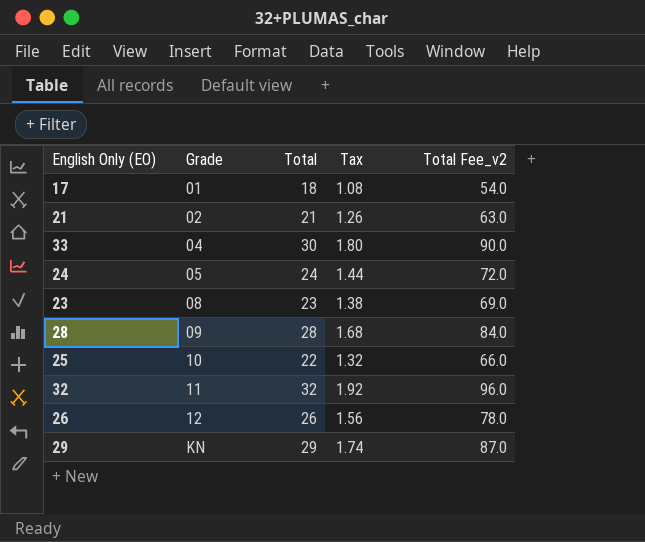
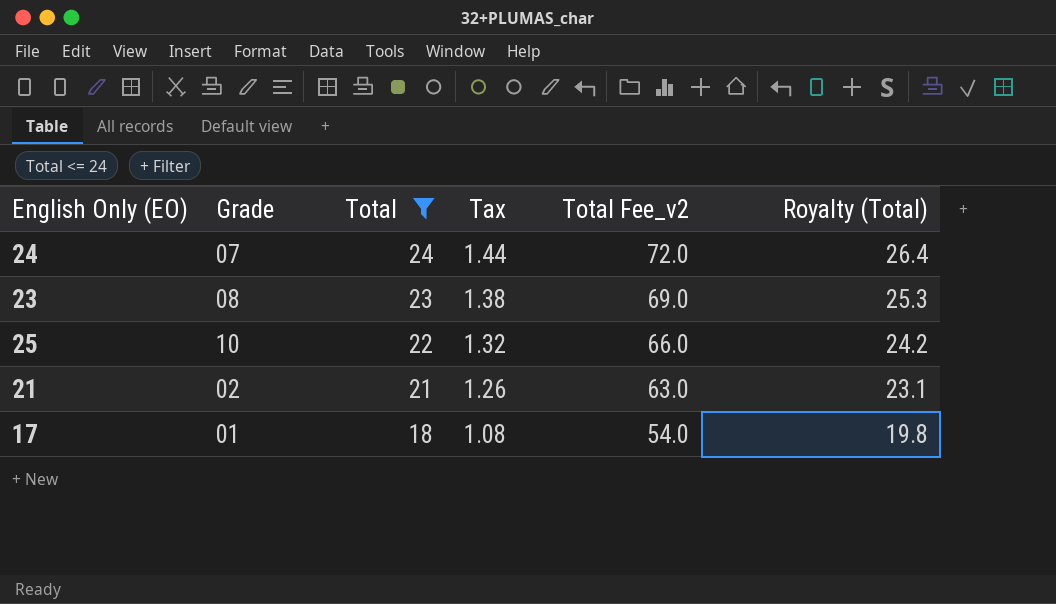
filter: none -> Total <= 24
row order: Grade ascending -> Total descending
column Royalty (Total) | formula: none -> [Total] * 1.1
24 | Grade: 05 -> 07

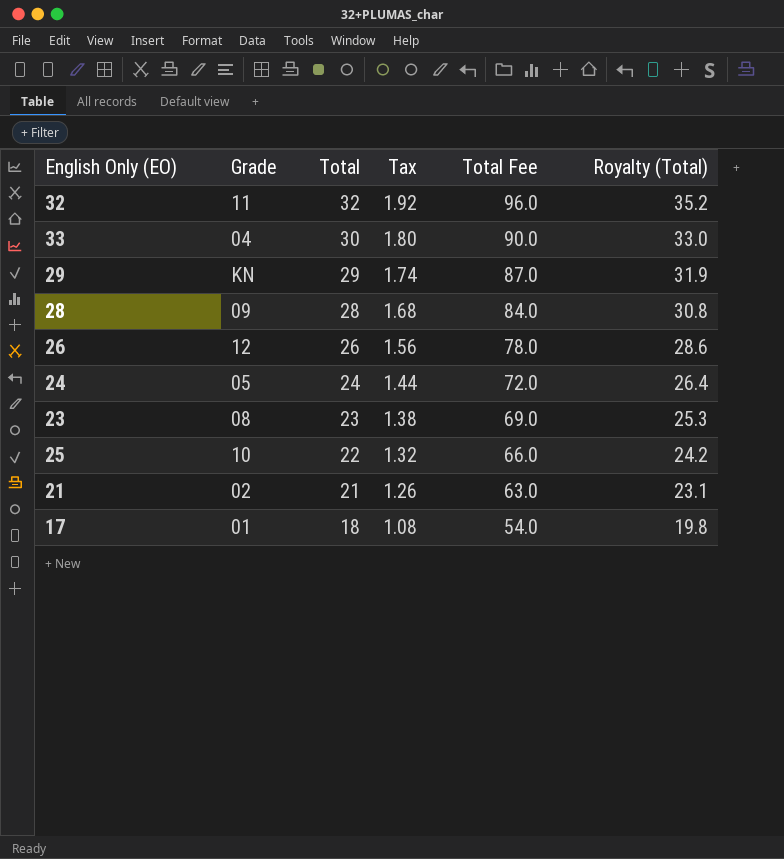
filter: Total <= 24 -> none
column name: Total Fee_v2 -> Total Fee
24 | Grade: 07 -> 05

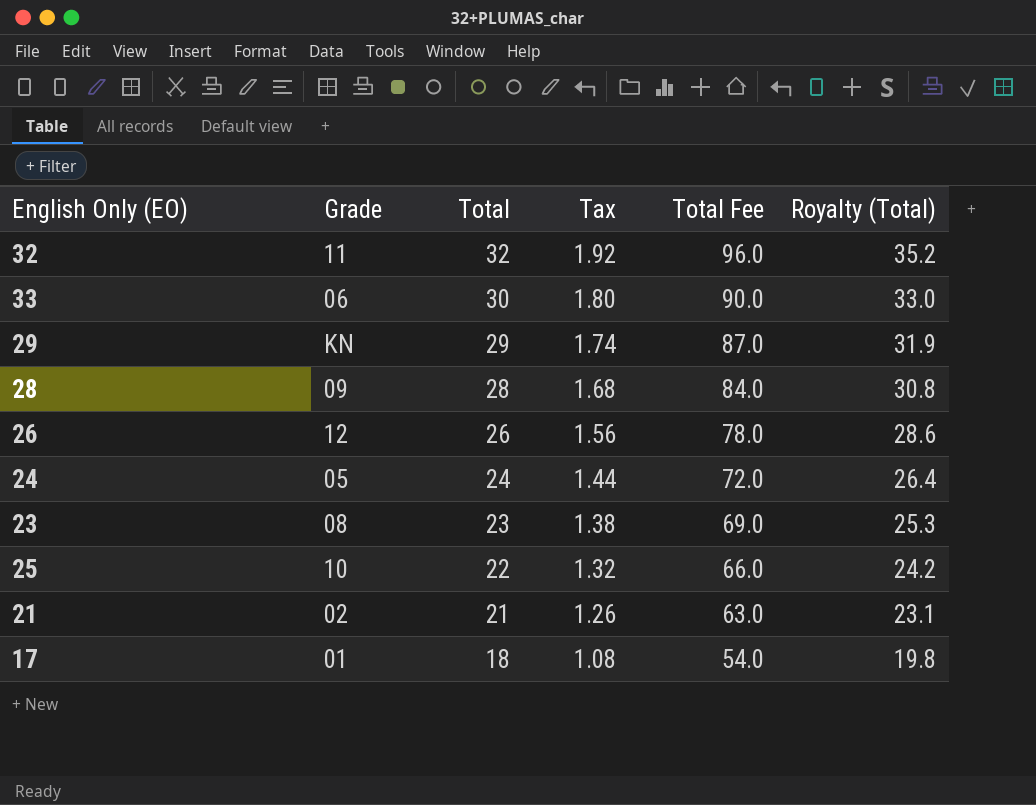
33 | Grade: 04 -> 06

